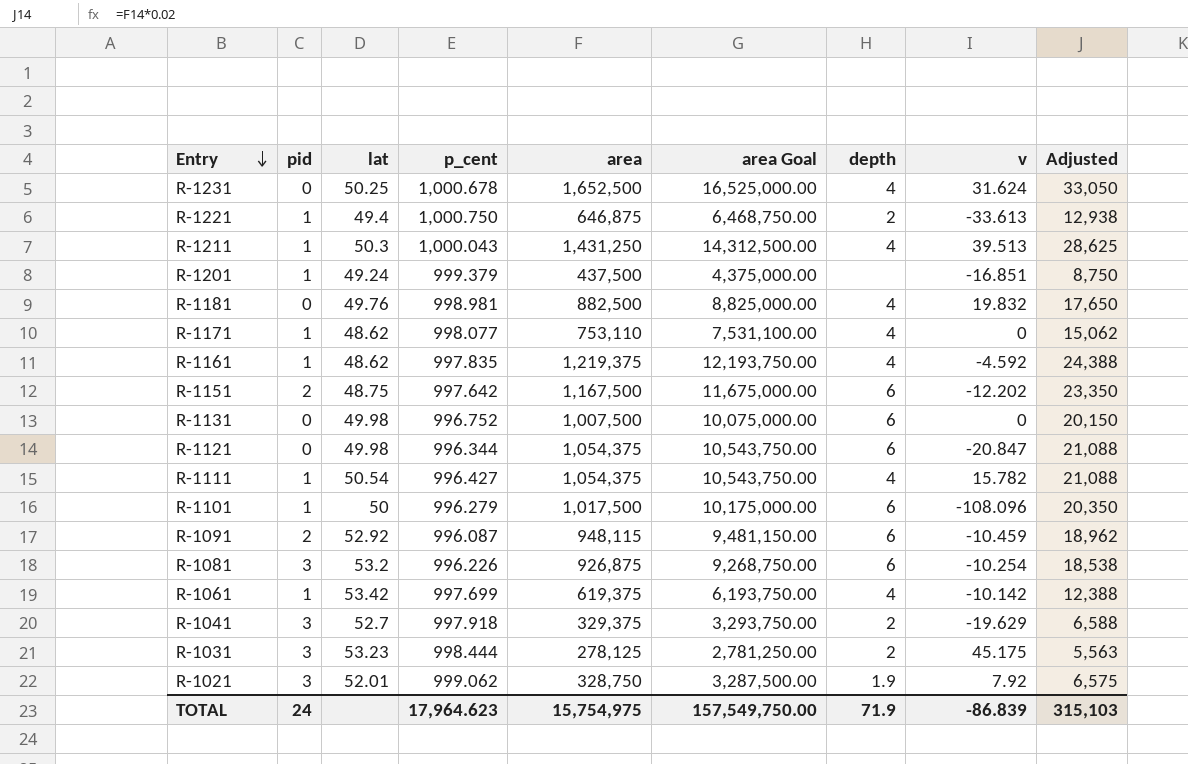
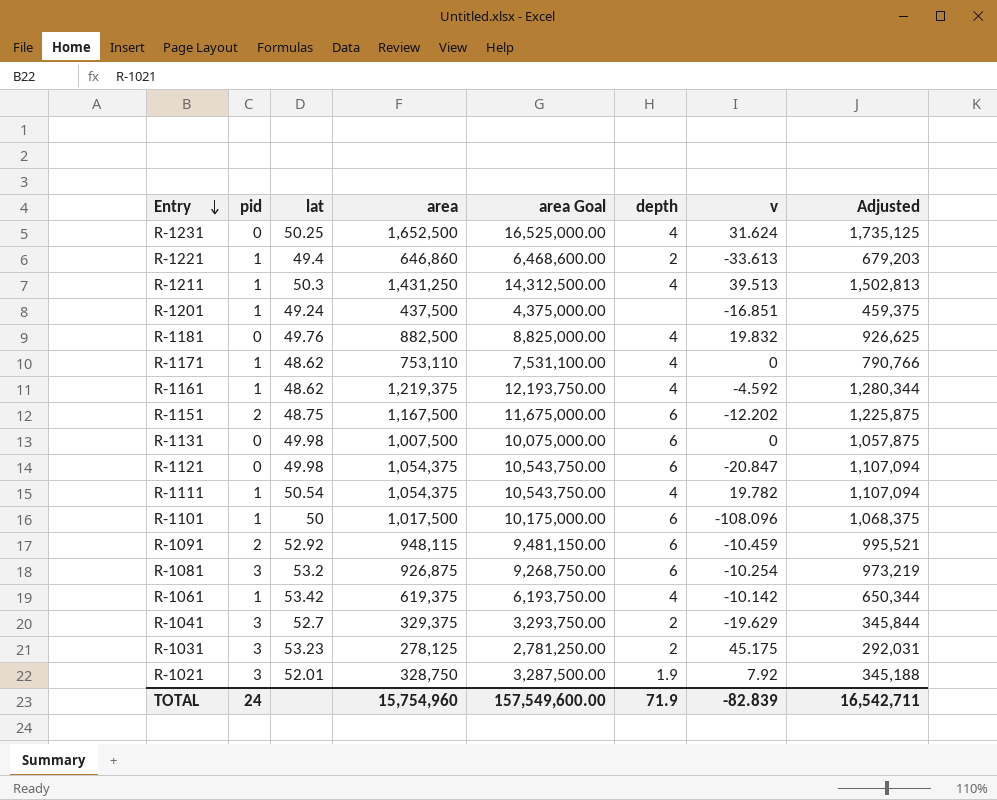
column p_cent | position: 4 -> none
column Adjusted | formula: [area] * 0.02 -> [area] * 1.05
R-1221 | area: 646,875 -> 646,860
R-1221 | area Goal: 6,468,750.00 -> 6,468,600.00
R-1111 | v: 15.782 -> 19.782
TOTAL | area: 15,754,975 -> 15,754,960
TOTAL | area Goal: 157,549,750.00 -> 157,549,600.00
TOTAL | v: -86.839 -> -82.839
TOTAL | Adjusted: 315,103 -> 16,542,711

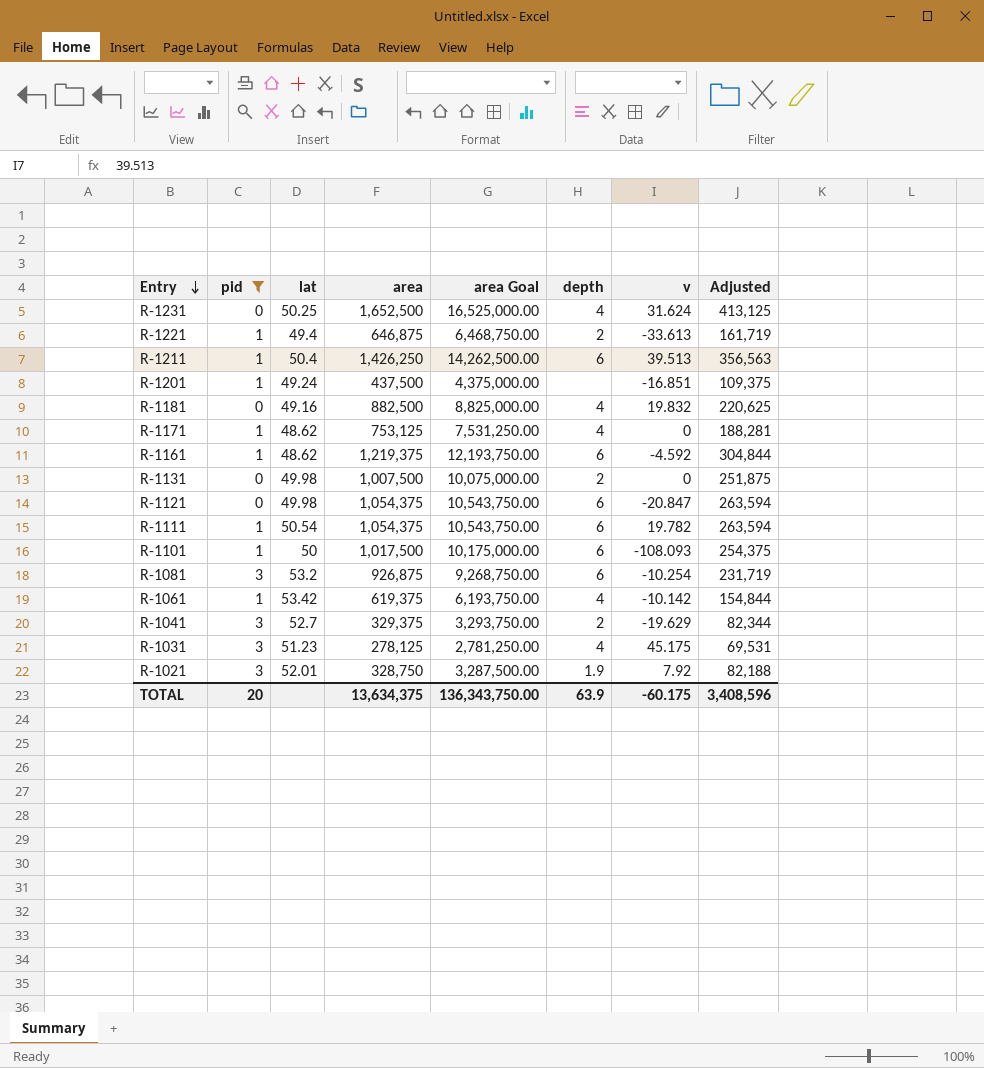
filter: none -> pid != 2
column Adjusted | formula: [area] * 1.05 -> [area] * 0.25
R-1221 | area: 646,860 -> 646,875
R-1221 | area Goal: 6,468,600.00 -> 6,468,750.00
R-1211 | lat: 50.3 -> 50.4
R-1211 | area: 1,431,250 -> 1,426,250
R-1211 | area Goal: 14,312,500.00 -> 14,262,500.00
R-1211 | depth: 4 -> 6
R-1181 | lat: 49.76 -> 49.16
R-1171 | area: 753,110 -> 753,125
R-1171 | area Goal: 7,531,100.00 -> 7,531,250.00
R-1161 | depth: 4 -> 6
R-1131 | depth: 6 -> 2
R-1111 | depth: 4 -> 6
R-1101 | v: -108.096 -> -108.093
R-1031 | lat: 53.23 -> 51.23
R-1031 | depth: 2 -> 4
TOTAL | pid: 24 -> 20
TOTAL | area: 15,754,960 -> 13,634,375
TOTAL | area Goal: 157,549,600.00 -> 136,343,750.00
TOTAL | depth: 71.9 -> 63.9
TOTAL | v: -82.839 -> -60.175
TOTAL | Adjusted: 16,542,711 -> 3,408,596

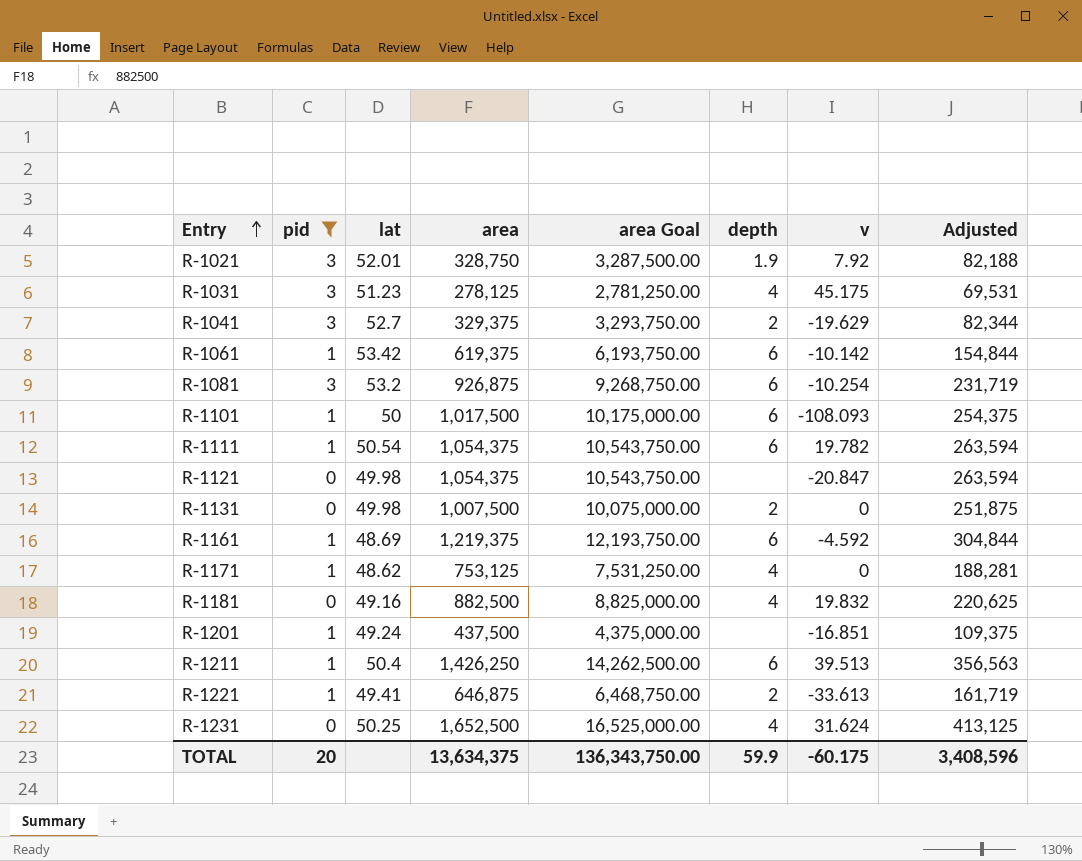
row order: Entry descending -> Entry ascending
R-1061 | depth: 4 -> 6
R-1121 | depth: 6 -> none
R-1161 | lat: 48.62 -> 48.69
R-1221 | lat: 49.4 -> 49.41
TOTAL | depth: 63.9 -> 59.9

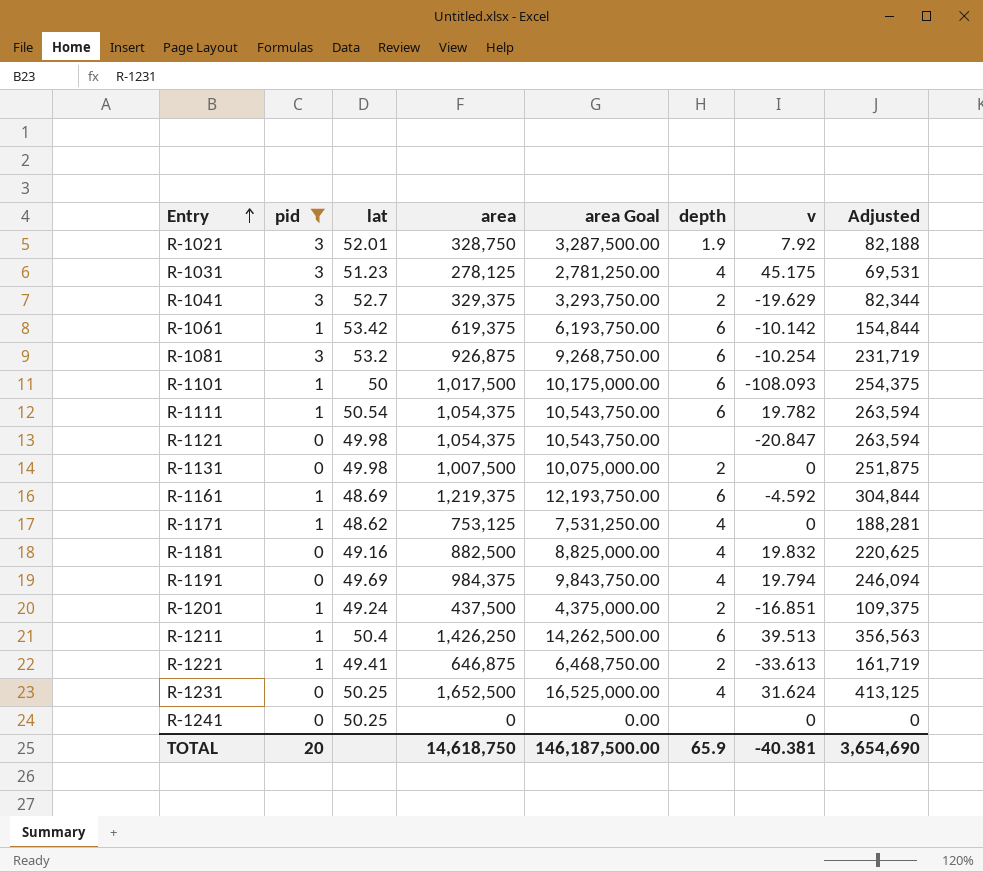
row R-1191: none -> 0 | 49.69 | 984,375 | 9,843,750.00 | 4 | 19.794 | 246,094
R-1201 | depth: none -> 2
row R-1241: none -> 0 | 50.25 | 0 | 0.00 | none | 0 | 0
TOTAL | area: 13,634,375 -> 14,618,750
TOTAL | area Goal: 136,343,750.00 -> 146,187,500.00
TOTAL | depth: 59.9 -> 65.9
TOTAL | v: -60.175 -> -40.381
TOTAL | Adjusted: 3,408,596 -> 3,654,690

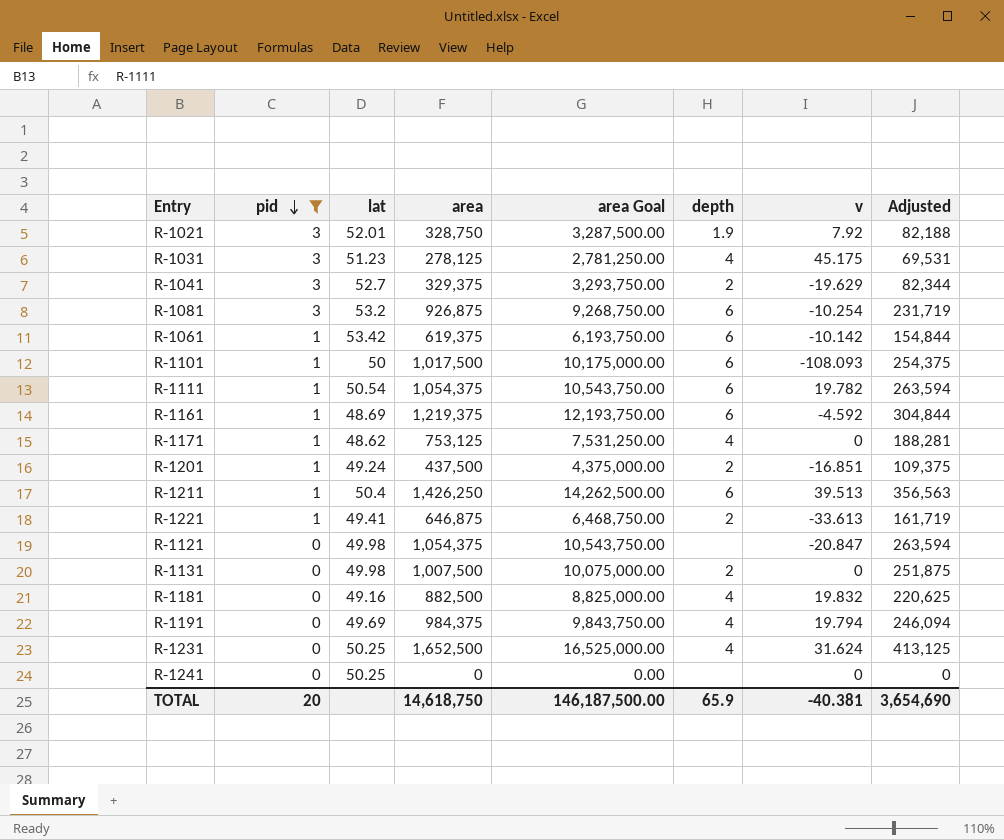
row order: Entry ascending -> pid descending

